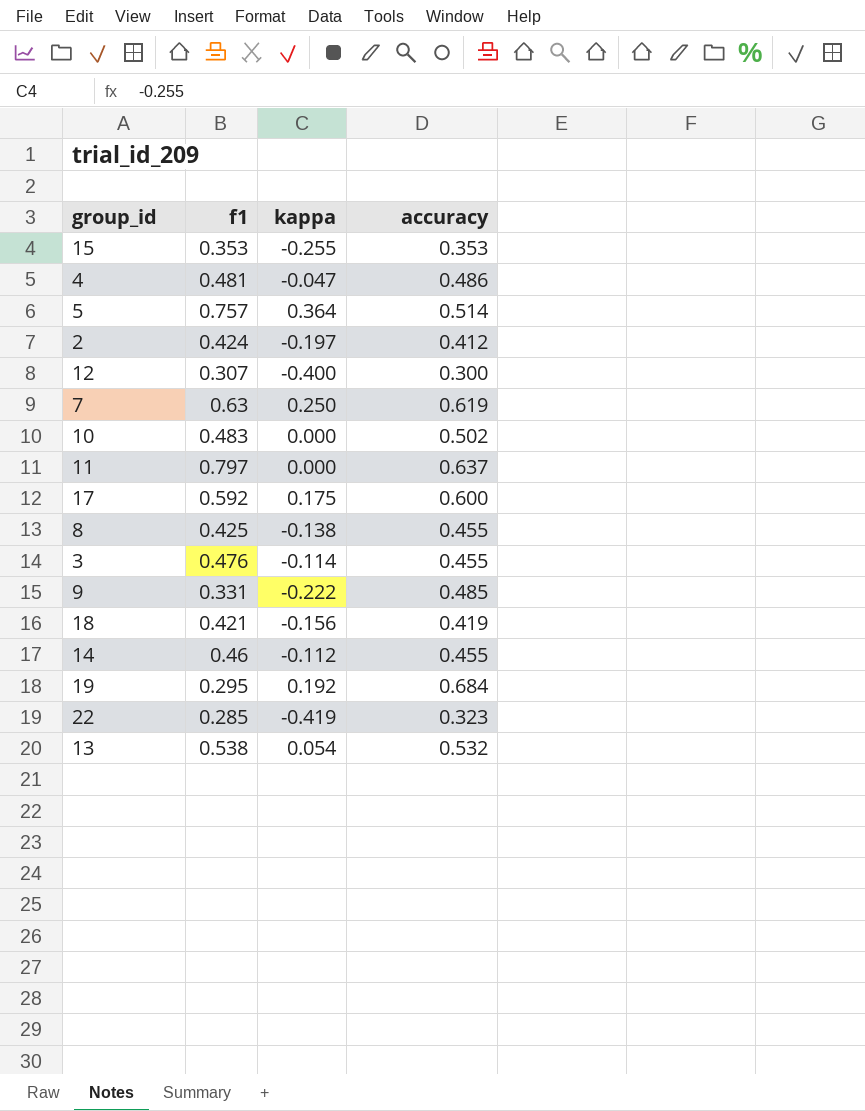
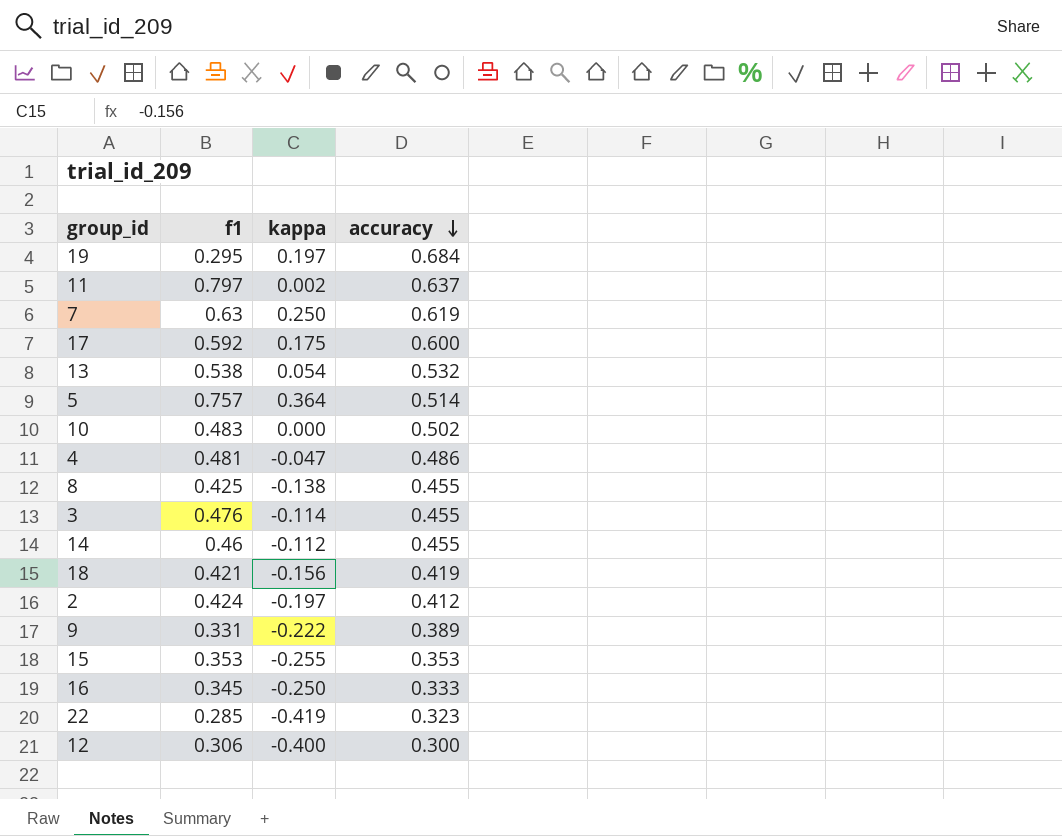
row order: none -> accuracy descending
19 | kappa: 0.192 -> 0.197
11 | kappa: 0.000 -> 0.002
9 | accuracy: 0.485 -> 0.389
row 16: none -> 0.345 | -0.250 | 0.333
12 | f1: 0.307 -> 0.306

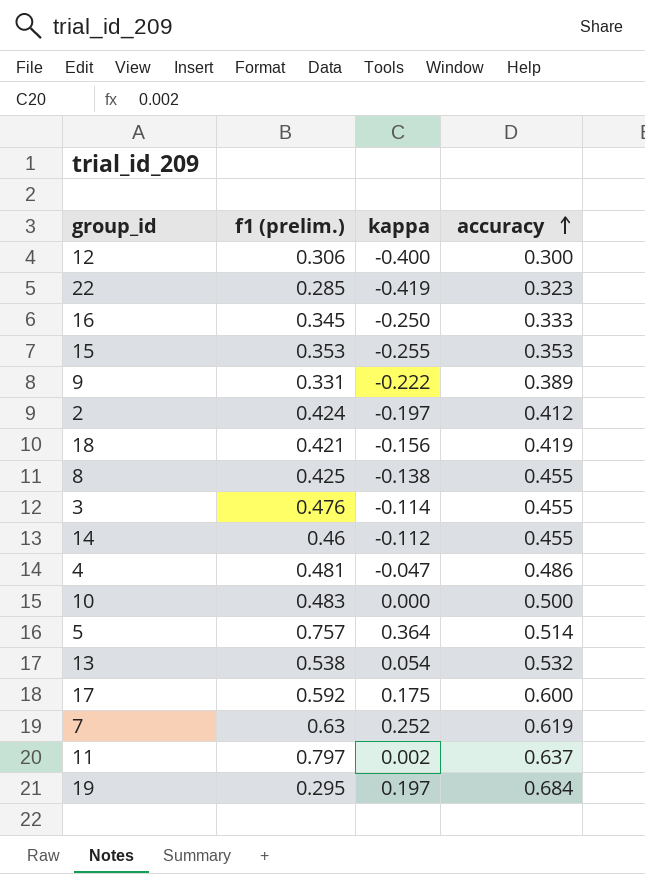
row order: accuracy descending -> accuracy ascending
column name: f1 -> f1 (prelim.)
10 | accuracy: 0.502 -> 0.500
7 | kappa: 0.250 -> 0.252

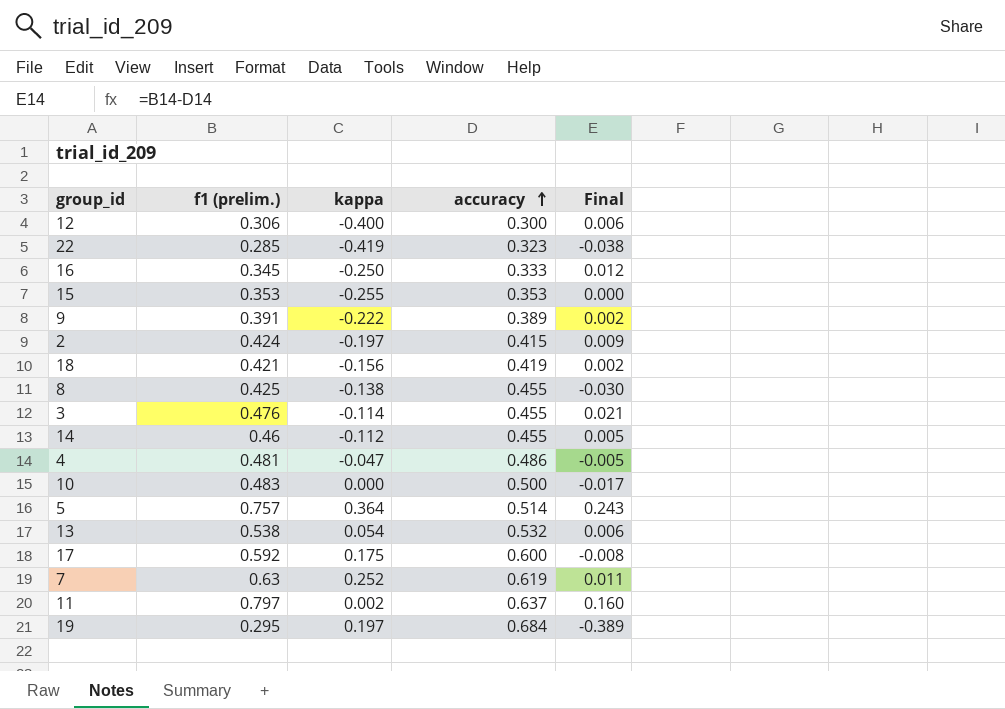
column Final | formula: none -> [f1 (prelim.)] - [accuracy]
9 | f1 (prelim.): 0.331 -> 0.391
2 | accuracy: 0.412 -> 0.415

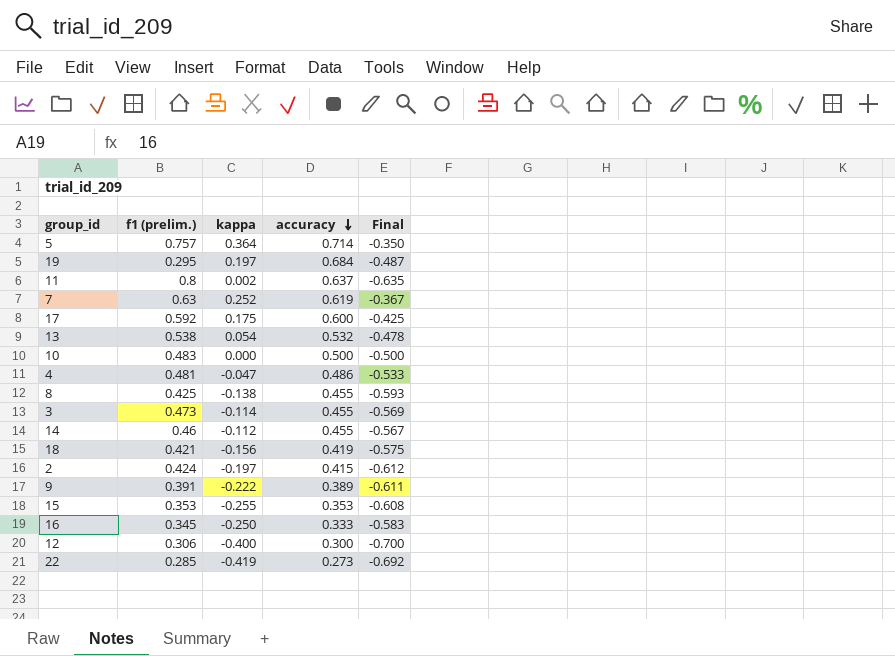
row order: accuracy ascending -> accuracy descending
column Final | formula: [f1 (prelim.)] - [accuracy] -> [kappa] - [accuracy]
5 | accuracy: 0.514 -> 0.714
11 | f1 (prelim.): 0.797 -> 0.8
3 | f1 (prelim.): 0.476 -> 0.473
22 | accuracy: 0.323 -> 0.273

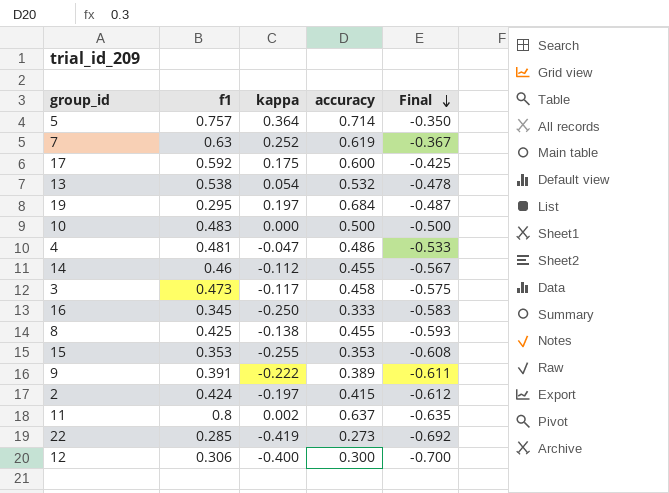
row order: accuracy descending -> Final descending
column name: f1 (prelim.) -> f1
row 18: 0.421 | -0.156 | 0.419 | -0.575 -> none
3 | kappa: -0.114 -> -0.117
3 | accuracy: 0.455 -> 0.458
3 | Final: -0.569 -> -0.575

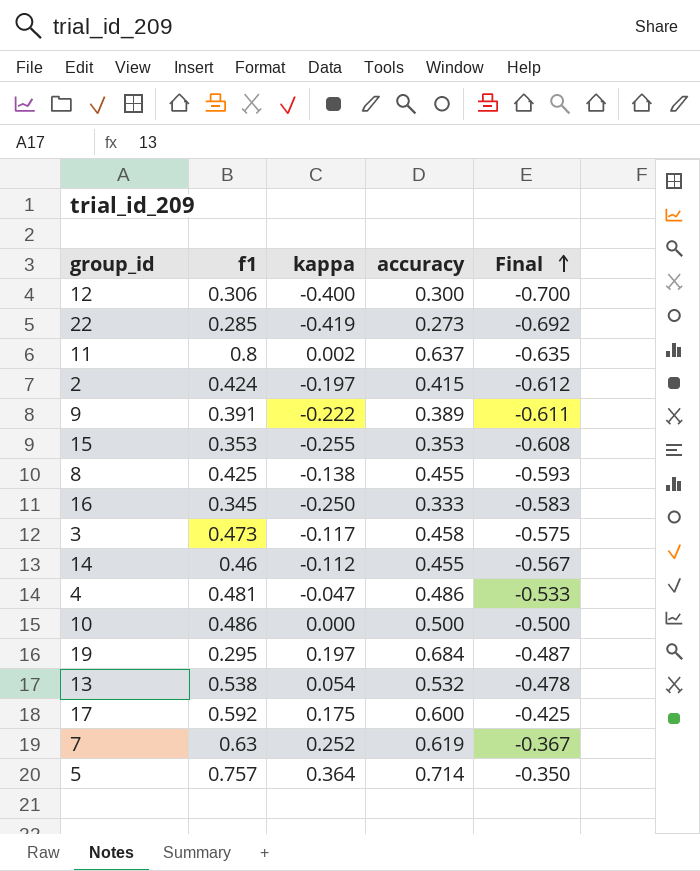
row order: Final descending -> Final ascending
10 | f1: 0.483 -> 0.486

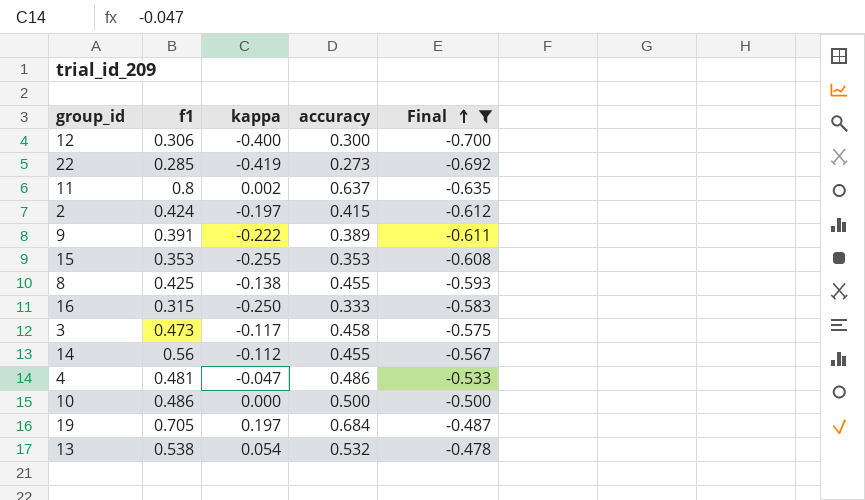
filter: none -> Final <= -0.478
16 | f1: 0.345 -> 0.315
14 | f1: 0.46 -> 0.56
19 | f1: 0.295 -> 0.705

